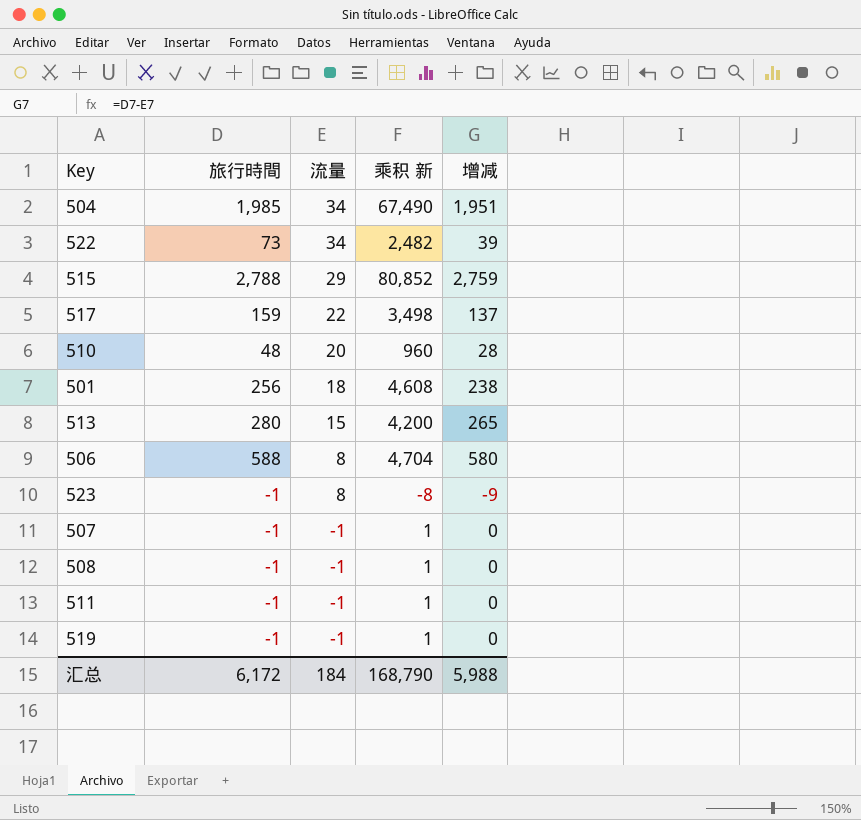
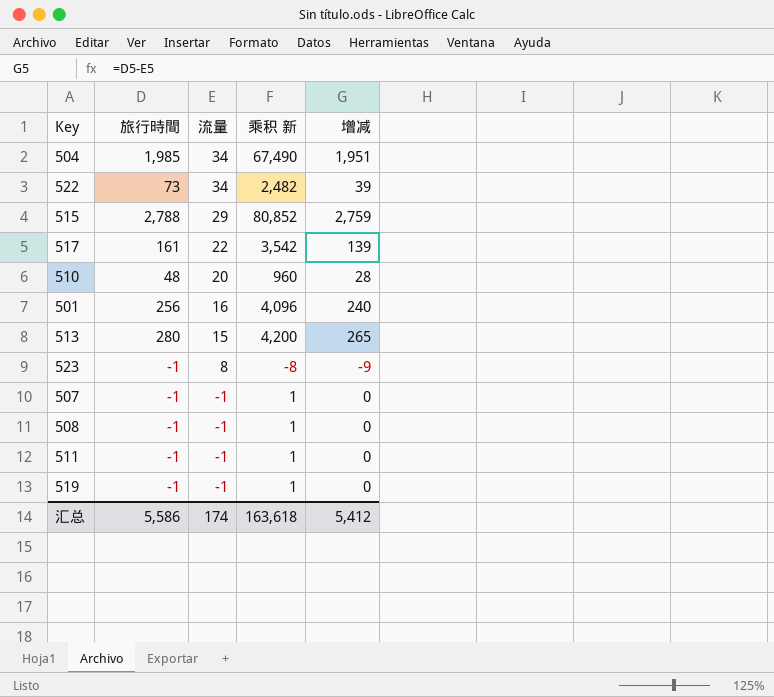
row 506: 588 | 8 | 4,704 | 580 -> none
517 | 旅行時間: 159 -> 161
517 | 乘积 新: 3,498 -> 3,542
517 | 增减: 137 -> 139
501 | 流量: 18 -> 16
501 | 乘积 新: 4,608 -> 4,096
501 | 增减: 238 -> 240
汇总 | 旅行時間: 6,172 -> 5,586
汇总 | 流量: 184 -> 174
汇总 | 乘积 新: 168,790 -> 163,618
汇总 | 增减: 5,988 -> 5,412

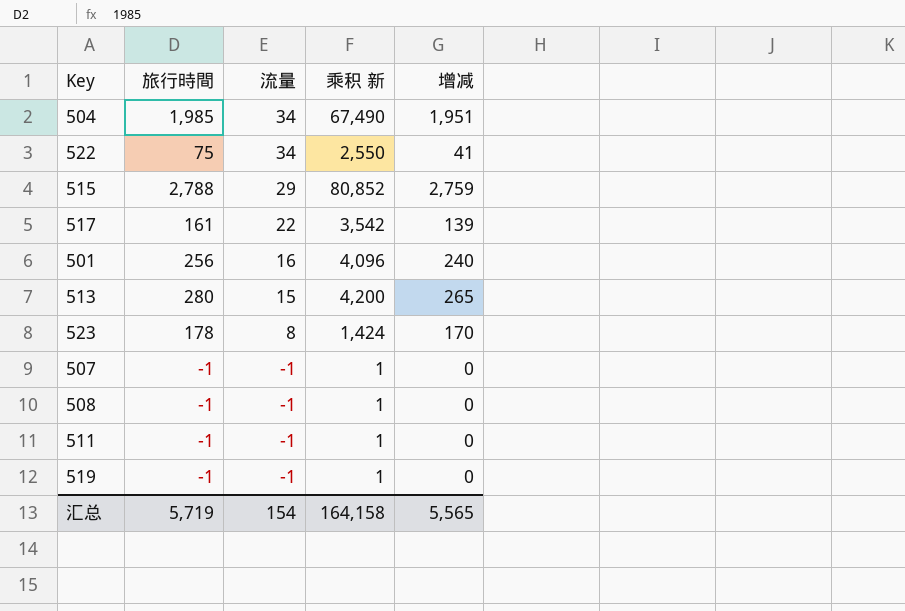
row 510: 48 | 20 | 960 | 28 -> none
522 | 旅行時間: 73 -> 75
522 | 乘积 新: 2,482 -> 2,550
522 | 增减: 39 -> 41
523 | 旅行時間: -1 -> 178
523 | 乘积 新: -8 -> 1,424
523 | 增减: -9 -> 170
汇总 | 旅行時間: 5,586 -> 5,719
汇总 | 流量: 174 -> 154
汇总 | 乘积 新: 163,618 -> 164,158
汇总 | 增减: 5,412 -> 5,565

